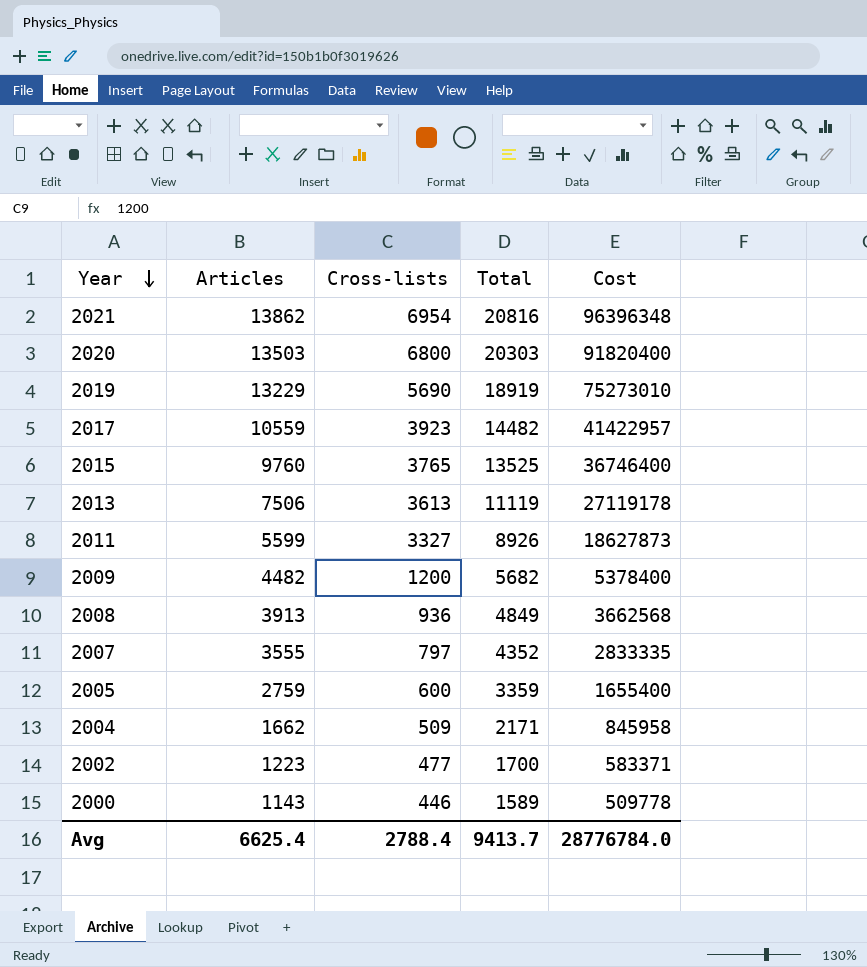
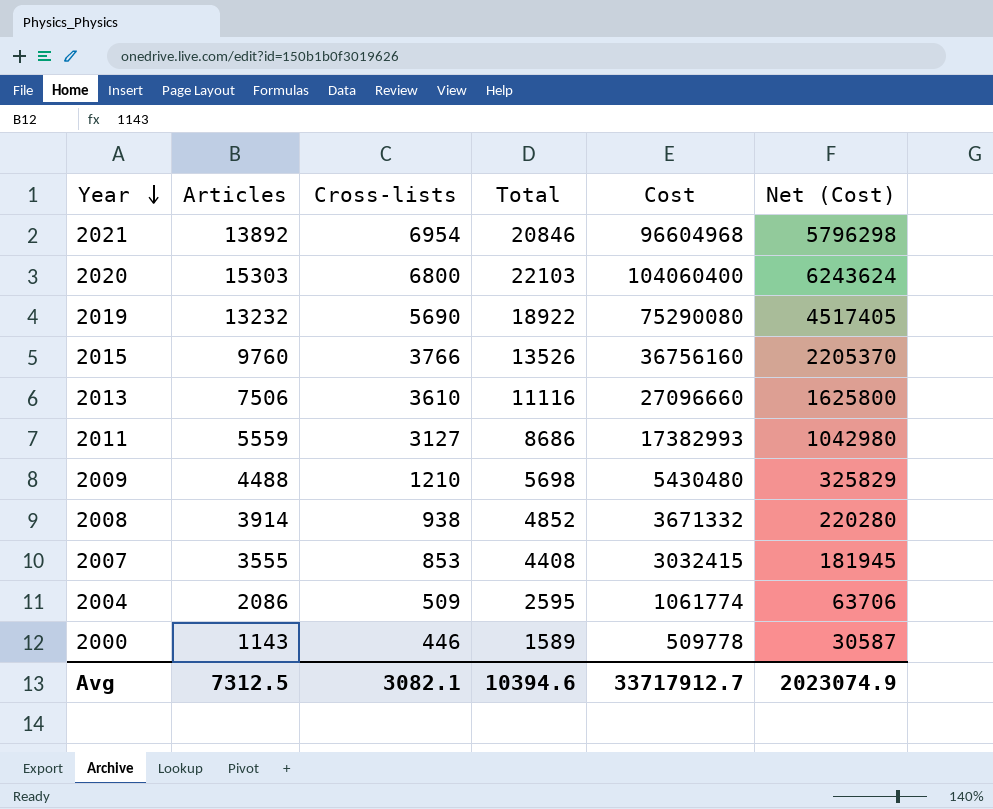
column Net (Cost) | formula: none -> [Cost] * 0.06
row 2017: 10559 | 3923 | 14482 | 41422957 -> none
row 2005: 2759 | 600 | 3359 | 1655400 -> none
row 2002: 1223 | 477 | 1700 | 583371 -> none
2021 | Articles: 13862 -> 13892
2021 | Total: 20816 -> 20846
2021 | Cost: 96396348 -> 96604968
2020 | Articles: 13503 -> 15303
2020 | Total: 20303 -> 22103
2020 | Cost: 91820400 -> 104060400
2019 | Articles: 13229 -> 13232
2019 | Total: 18919 -> 18922
2019 | Cost: 75273010 -> 75290080
2015 | Cross-lists: 3765 -> 3766
2015 | Total: 13525 -> 13526
2015 | Cost: 36746400 -> 36756160
2013 | Cross-lists: 3613 -> 3610
2013 | Total: 11119 -> 11116
2013 | Cost: 27119178 -> 27096660
2011 | Articles: 5599 -> 5559
2011 | Cross-lists: 3327 -> 3127
2011 | Total: 8926 -> 8686
2011 | Cost: 18627873 -> 17382993
2009 | Articles: 4482 -> 4488
2009 | Cross-lists: 1200 -> 1210
2009 | Total: 5682 -> 5698
2009 | Cost: 5378400 -> 5430480
2008 | Articles: 3913 -> 3914
2008 | Cross-lists: 936 -> 938
2008 | Total: 4849 -> 4852
2008 | Cost: 3662568 -> 3671332
2007 | Cross-lists: 797 -> 853
2007 | Total: 4352 -> 4408
2007 | Cost: 2833335 -> 3032415
2004 | Articles: 1662 -> 2086
2004 | Total: 2171 -> 2595
2004 | Cost: 845958 -> 1061774
Avg | Articles: 6625.4 -> 7312.5
Avg | Cross-lists: 2788.4 -> 3082.1
Avg | Total: 9413.7 -> 10394.6
Avg | Cost: 28776784.0 -> 33717912.7

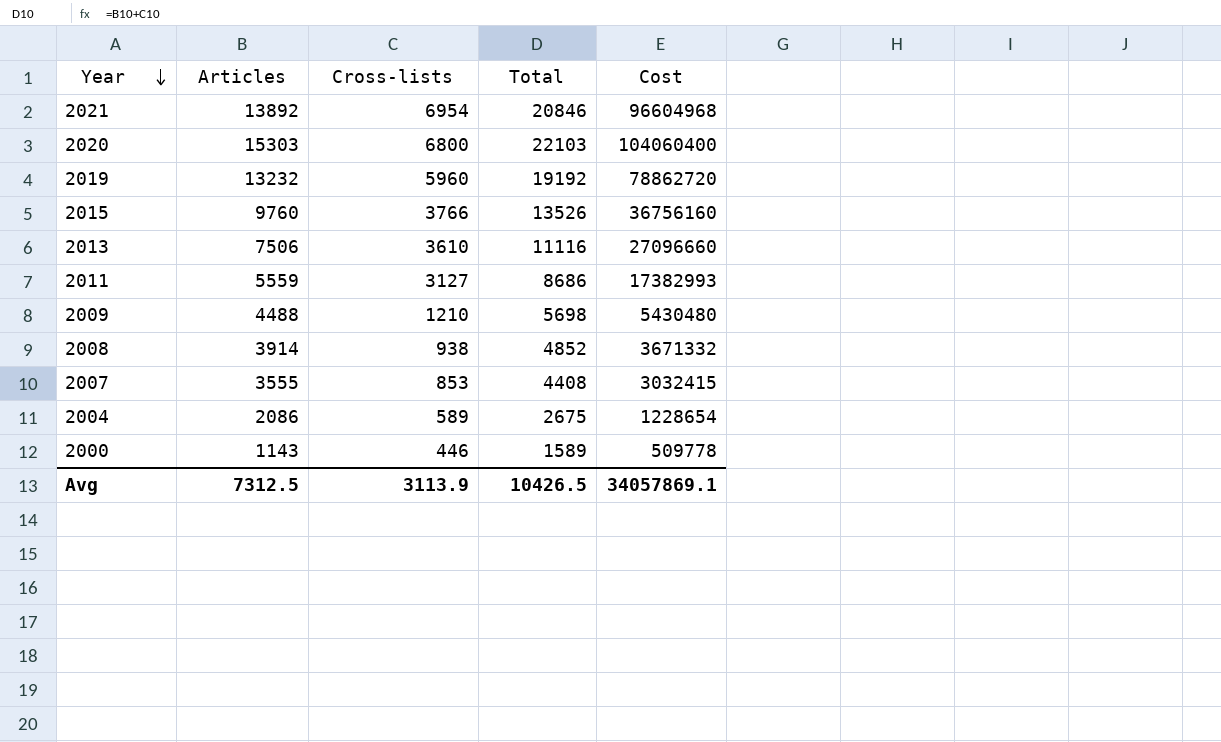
column Net (Cost) | formula: [Cost] * 0.06 -> none
2019 | Cross-lists: 5690 -> 5960
2019 | Total: 18922 -> 19192
2019 | Cost: 75290080 -> 78862720
2004 | Cross-lists: 509 -> 589
2004 | Total: 2595 -> 2675
2004 | Cost: 1061774 -> 1228654
Avg | Cross-lists: 3082.1 -> 3113.9
Avg | Total: 10394.6 -> 10426.5
Avg | Cost: 33717912.7 -> 34057869.1

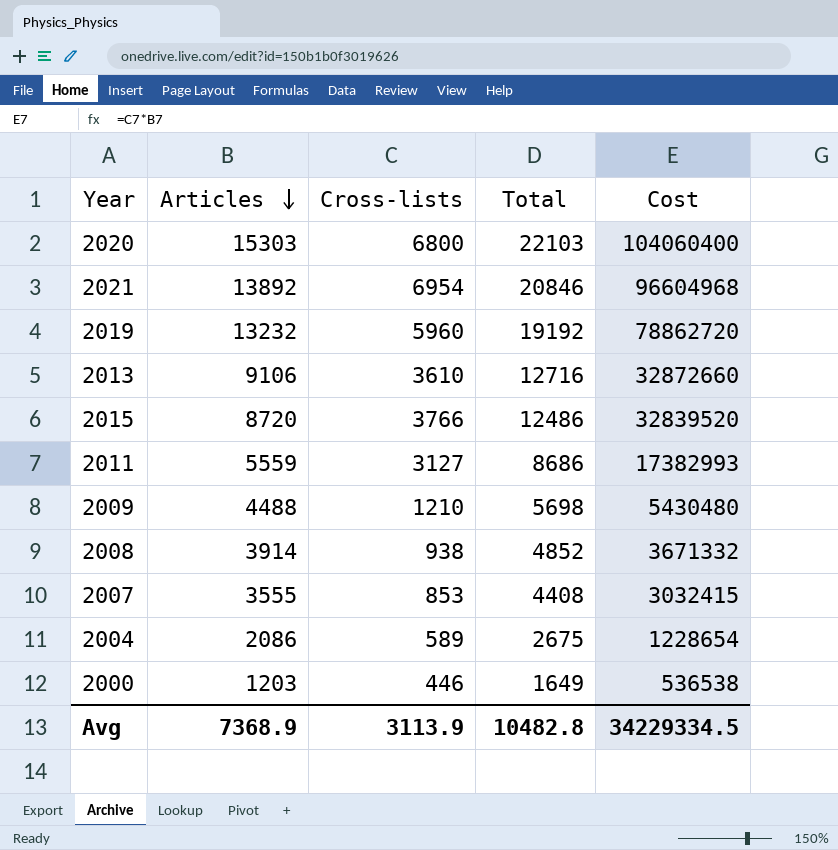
row order: Year descending -> Articles descending
2013 | Articles: 7506 -> 9106
2013 | Total: 11116 -> 12716
2013 | Cost: 27096660 -> 32872660
2015 | Articles: 9760 -> 8720
2015 | Total: 13526 -> 12486
2015 | Cost: 36756160 -> 32839520
2000 | Articles: 1143 -> 1203
2000 | Total: 1589 -> 1649
2000 | Cost: 509778 -> 536538
Avg | Articles: 7312.5 -> 7368.9
Avg | Total: 10426.5 -> 10482.8
Avg | Cost: 34057869.1 -> 34229334.5

